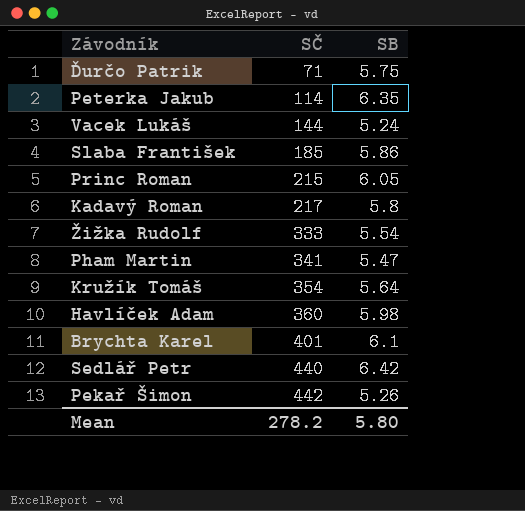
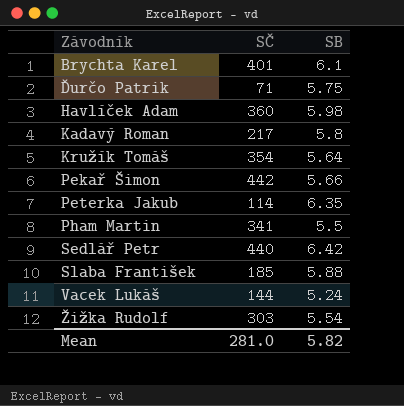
row order: SČ ascending -> Závodník ascending
row Princ Roman: 215 | 6.05 -> none
Pekař Šimon | SB: 5.26 -> 5.66
Pham Martin | SB: 5.47 -> 5.5
Slaba František | SB: 5.86 -> 5.88
Žižka Rudolf | SČ: 333 -> 303
Mean | SČ: 278.2 -> 281.0
Mean | SB: 5.80 -> 5.82

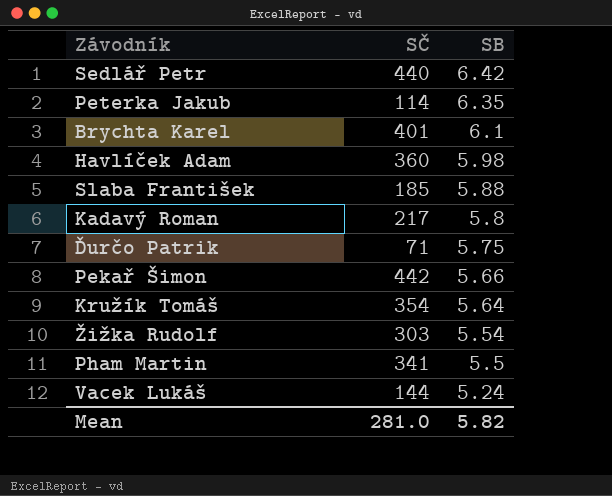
row order: Závodník ascending -> SB descending

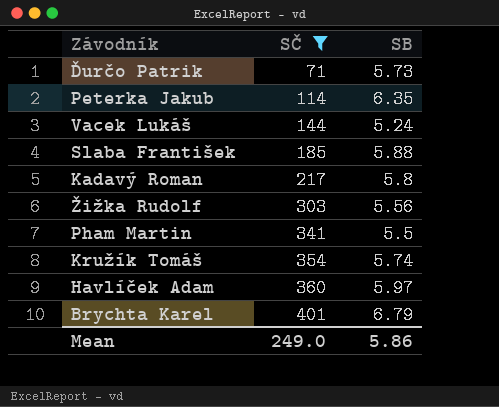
filter: none -> SČ <= 401
row order: SB descending -> SČ ascending
Ďurčo Patrik | SB: 5.75 -> 5.73
Žižka Rudolf | SB: 5.54 -> 5.56
Kružík Tomáš | SB: 5.64 -> 5.74
Havlíček Adam | SB: 5.98 -> 5.97
Brychta Karel | SB: 6.1 -> 6.79
Mean | SČ: 281.0 -> 249.0
Mean | SB: 5.82 -> 5.86

